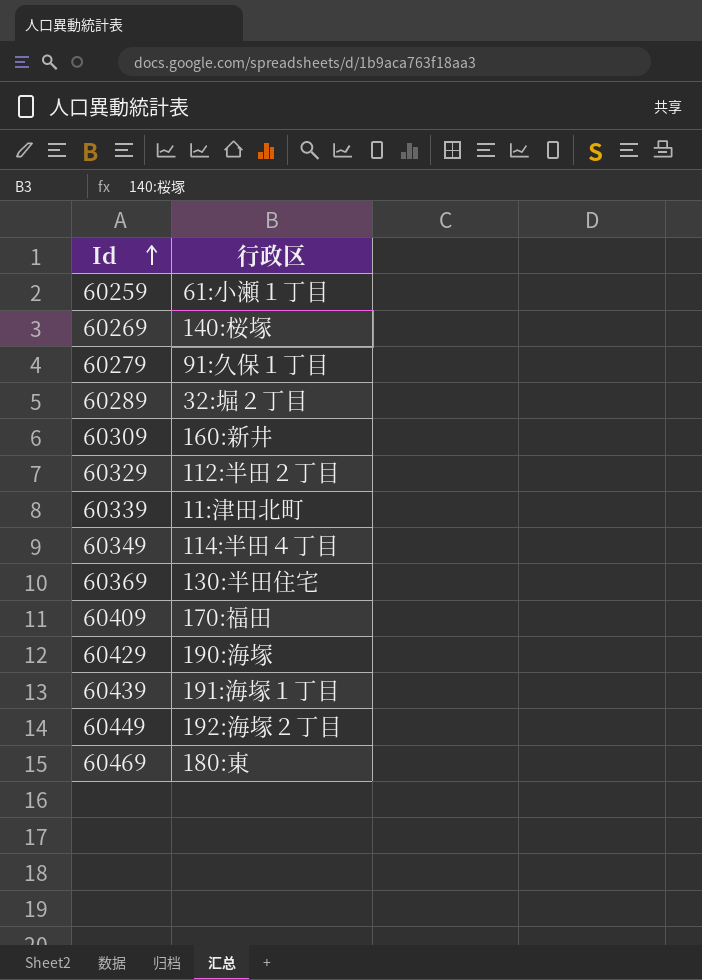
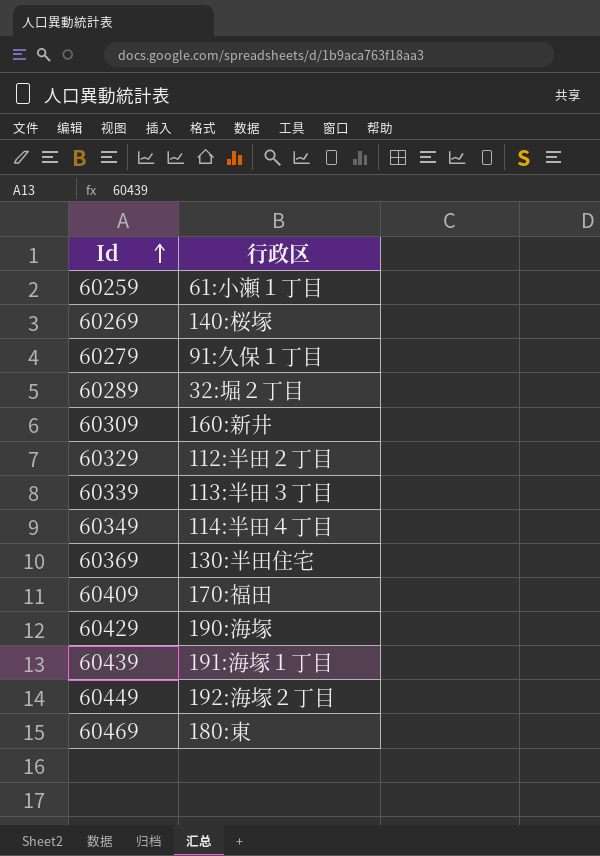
60339 | 行政区: 11:津田北町 -> 113:半田３丁目

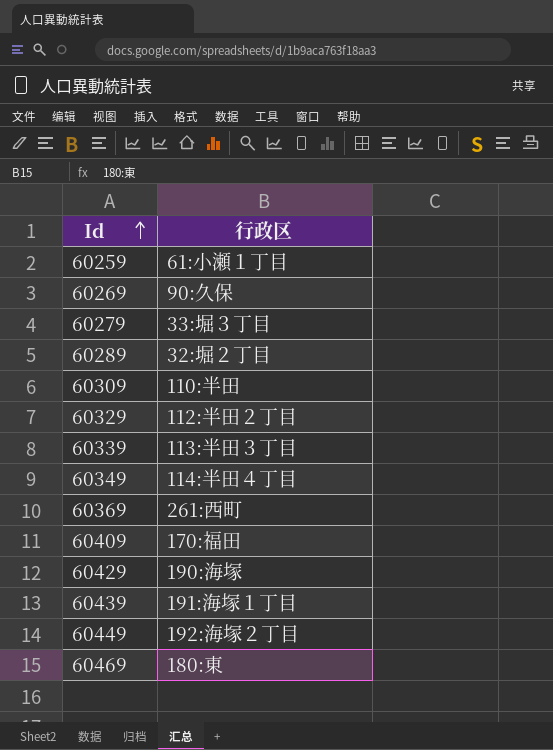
60269 | 行政区: 140:桜塚 -> 90:久保
60279 | 行政区: 91:久保１丁目 -> 33:堀３丁目
60309 | 行政区: 160:新井 -> 110:半田
60369 | 行政区: 130:半田住宅 -> 261:西町

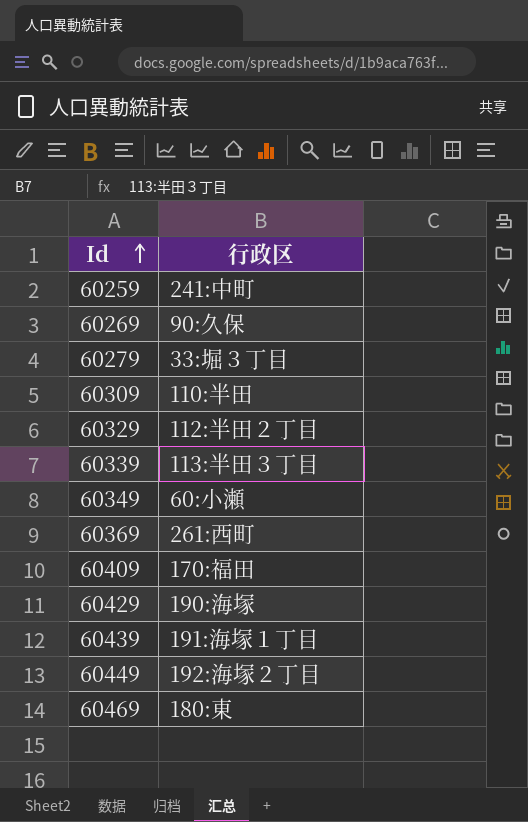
row 60289: 32:堀２丁目 -> none
60259 | 行政区: 61:小瀬１丁目 -> 241:中町
60349 | 行政区: 114:半田４丁目 -> 60:小瀬

